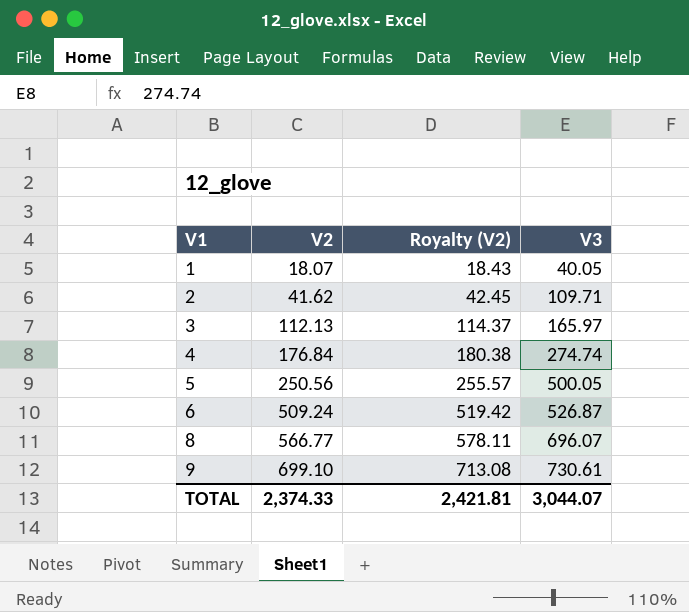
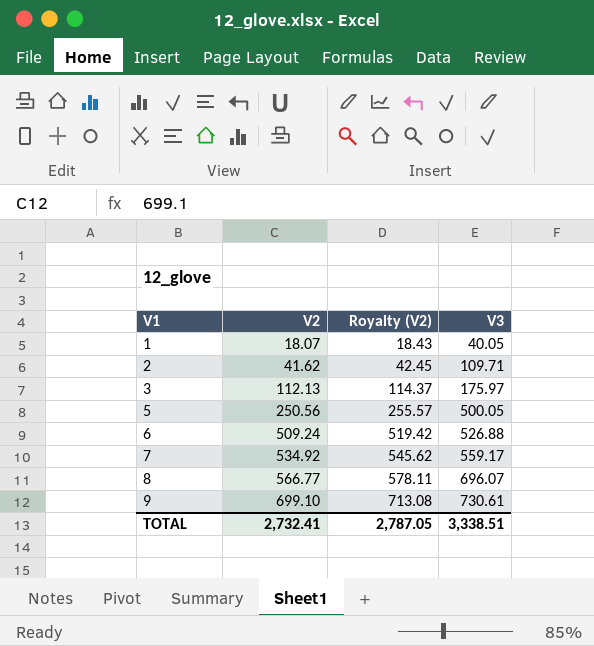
row 4: 176.84 | 180.38 | 274.74 -> none
3 | V3: 165.97 -> 175.97
6 | V3: 526.87 -> 526.88
row 7: none -> 534.92 | 545.62 | 559.17
TOTAL | V2: 2,374.33 -> 2,732.41
TOTAL | Royalty (V2): 2,421.81 -> 2,787.05
TOTAL | V3: 3,044.07 -> 3,338.51

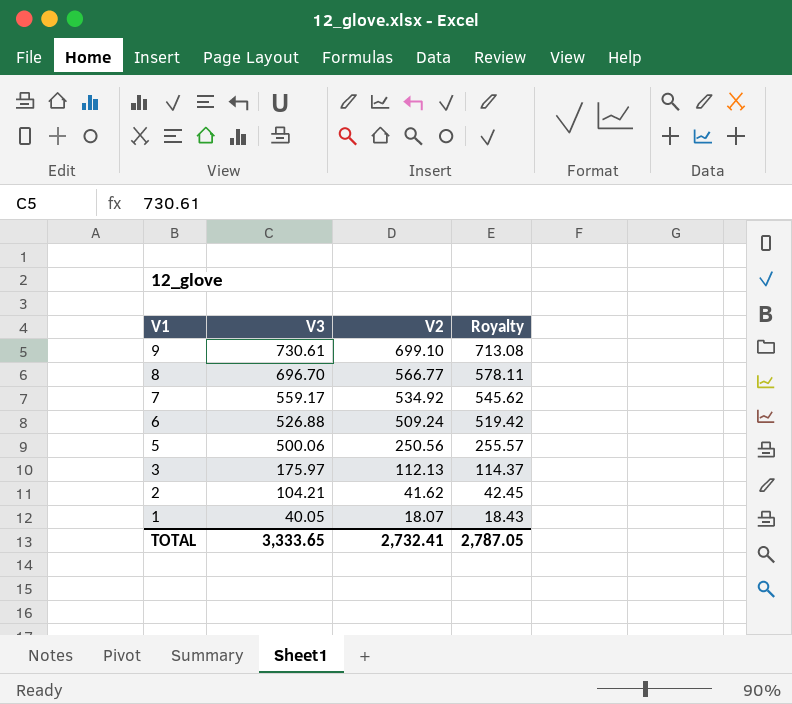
row order: V1 ascending -> V1 descending
column V3 | position: 4 -> 2
column name: Royalty (V2) -> Royalty
8 | V3: 696.07 -> 696.70
5 | V3: 500.05 -> 500.06
2 | V3: 109.71 -> 104.21
TOTAL | V3: 3,338.51 -> 3,333.65

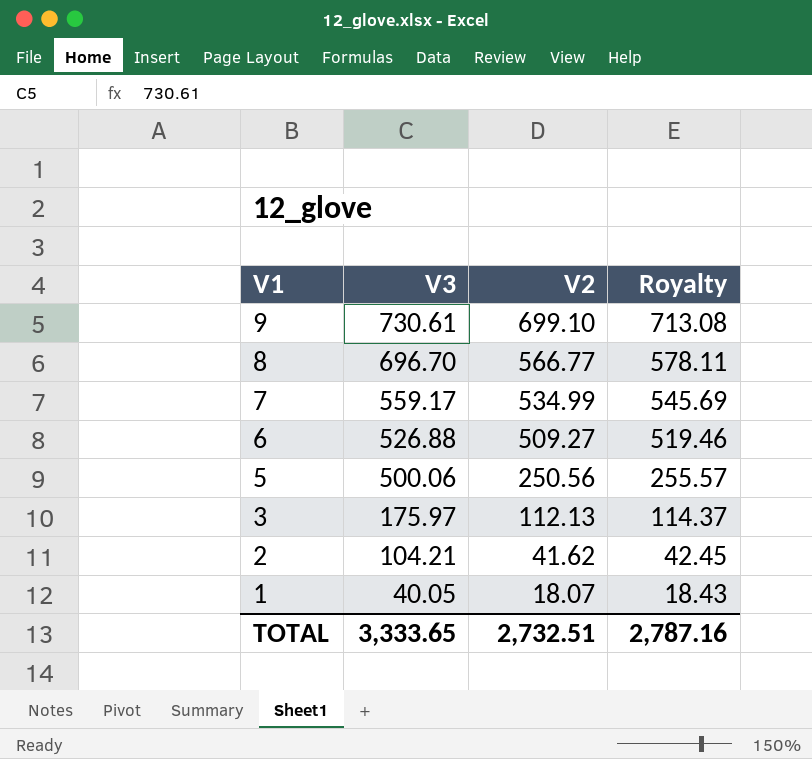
7 | V2: 534.92 -> 534.99
7 | Royalty: 545.62 -> 545.69
6 | V2: 509.24 -> 509.27
6 | Royalty: 519.42 -> 519.46
TOTAL | V2: 2,732.41 -> 2,732.51
TOTAL | Royalty: 2,787.05 -> 2,787.16

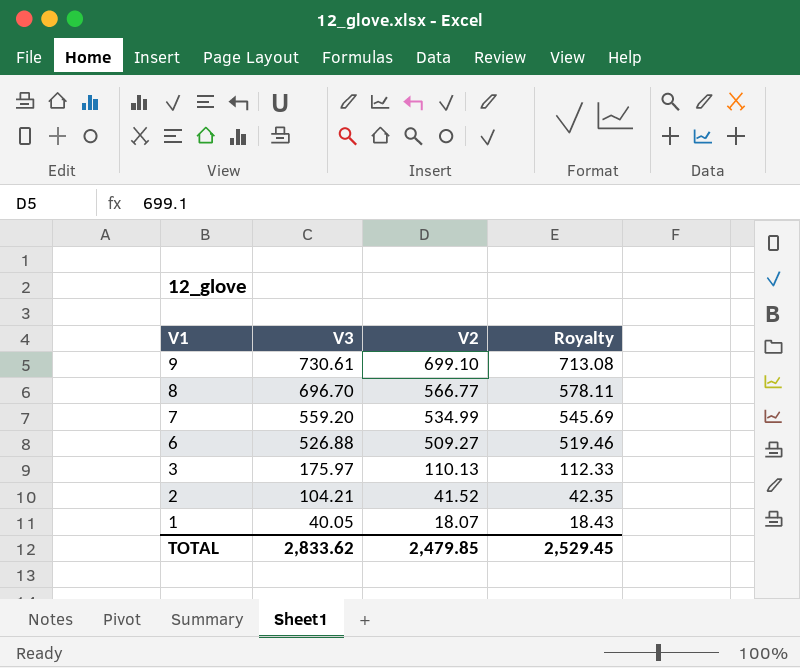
row 5: 500.06 | 250.56 | 255.57 -> none
7 | V3: 559.17 -> 559.20
3 | V2: 112.13 -> 110.13
3 | Royalty: 114.37 -> 112.33
2 | V2: 41.62 -> 41.52
2 | Royalty: 42.45 -> 42.35
TOTAL | V3: 3,333.65 -> 2,833.62
TOTAL | V2: 2,732.51 -> 2,479.85
TOTAL | Royalty: 2,787.16 -> 2,529.45

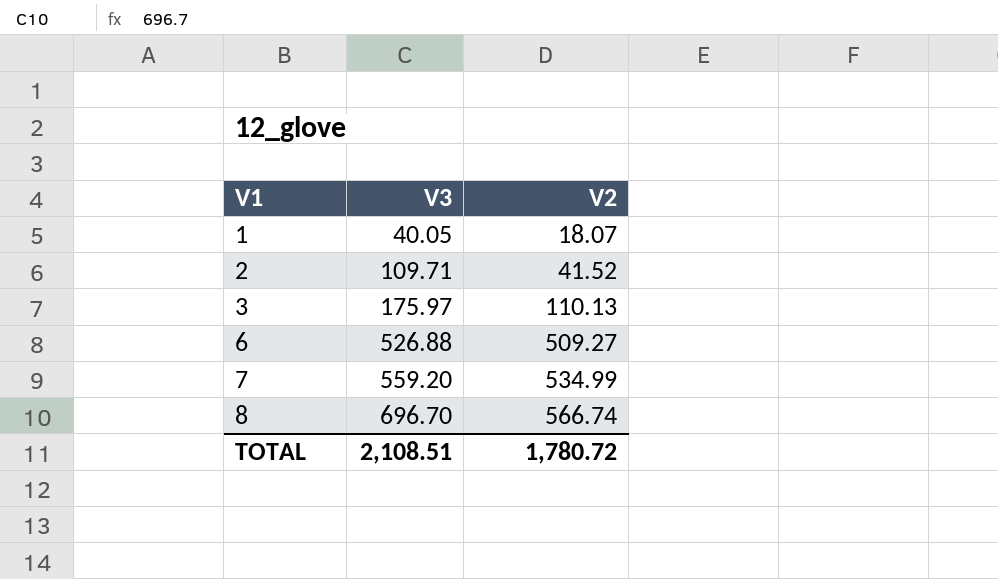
row order: V1 descending -> V1 ascending
column Royalty | formula: [V2] * 1.02 -> none
row 9: 730.61 | 699.10 | 713.08 -> none
2 | V3: 104.21 -> 109.71
8 | V2: 566.77 -> 566.74
TOTAL | V3: 2,833.62 -> 2,108.51
TOTAL | V2: 2,479.85 -> 1,780.72

